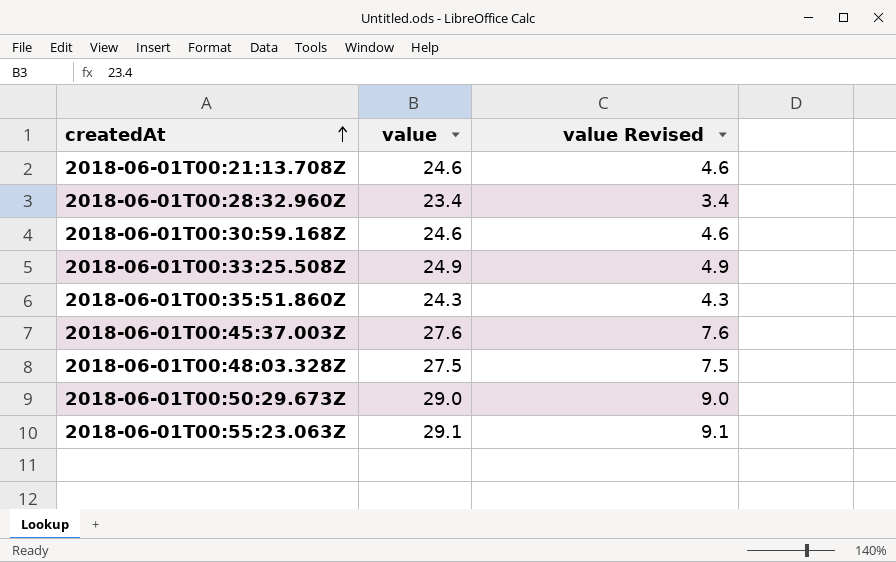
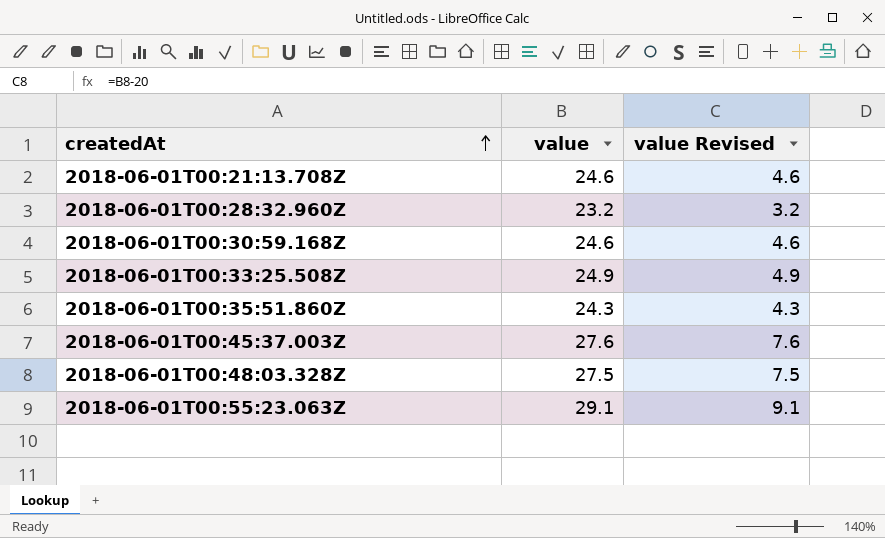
row 2018-06-01T00:50:29.673Z: 29.0 | 9.0 -> none
2018-06-01T00:28:32.960Z | value: 23.4 -> 23.2
2018-06-01T00:28:32.960Z | value Revised: 3.4 -> 3.2

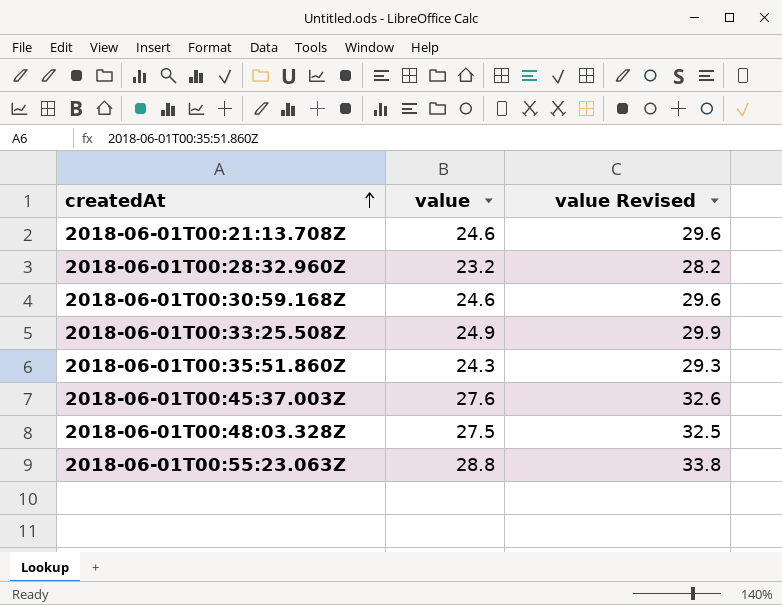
column value Revised | formula: [value] - 20 -> [value] + 5
2018-06-01T00:55:23.063Z | value: 29.1 -> 28.8

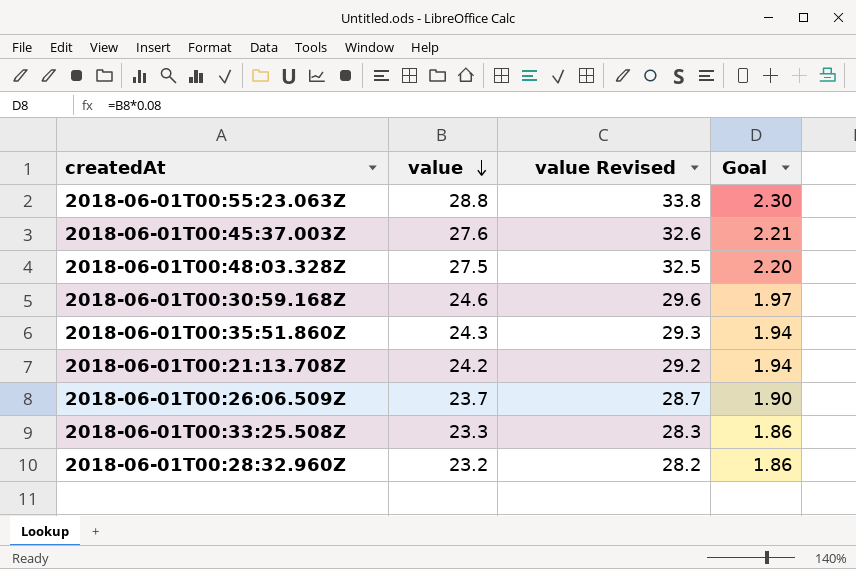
row order: createdAt ascending -> value descending
column Goal | formula: none -> [value] * 0.08
2018-06-01T00:21:13.708Z | value: 24.6 -> 24.2
2018-06-01T00:21:13.708Z | value Revised: 29.6 -> 29.2
row 2018-06-01T00:26:06.509Z: none -> 23.7 | 28.7 | 1.90
2018-06-01T00:33:25.508Z | value: 24.9 -> 23.3
2018-06-01T00:33:25.508Z | value Revised: 29.9 -> 28.3

